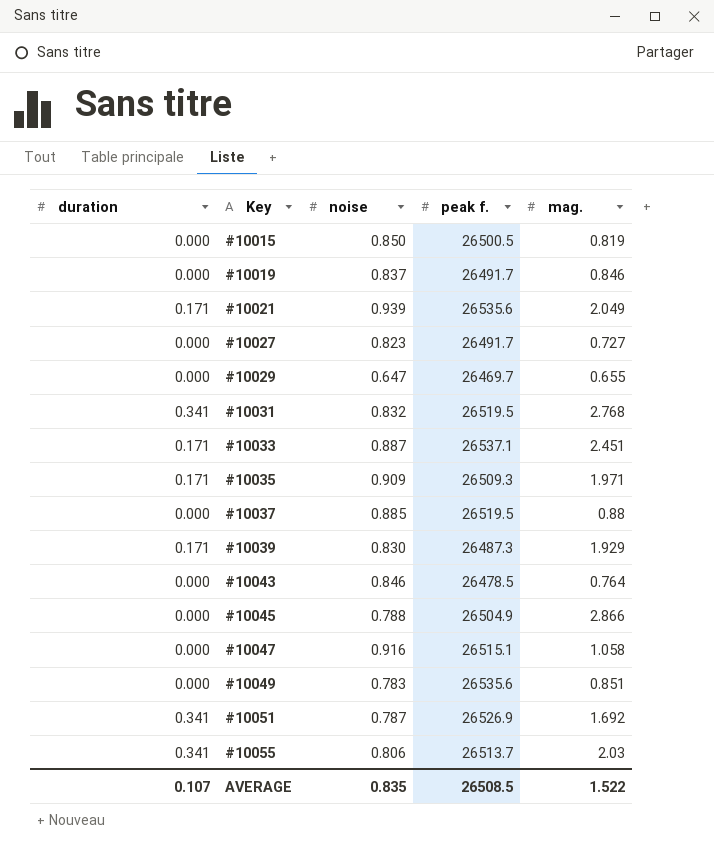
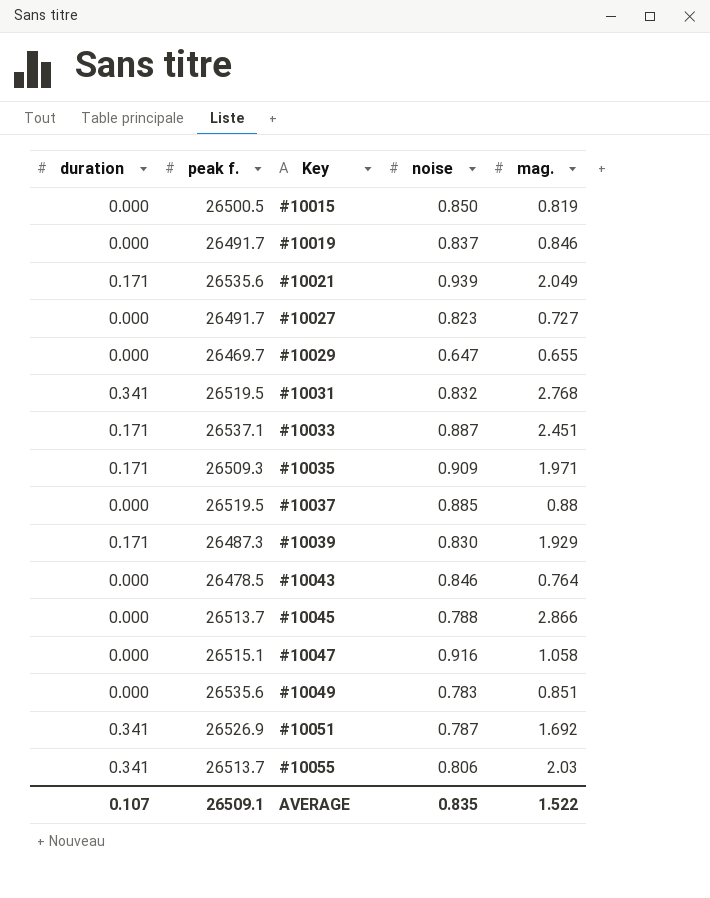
column peak f. | position: 4 -> 2
#10045 | peak f.: 26504.9 -> 26513.7
AVERAGE | peak f.: 26508.5 -> 26509.1

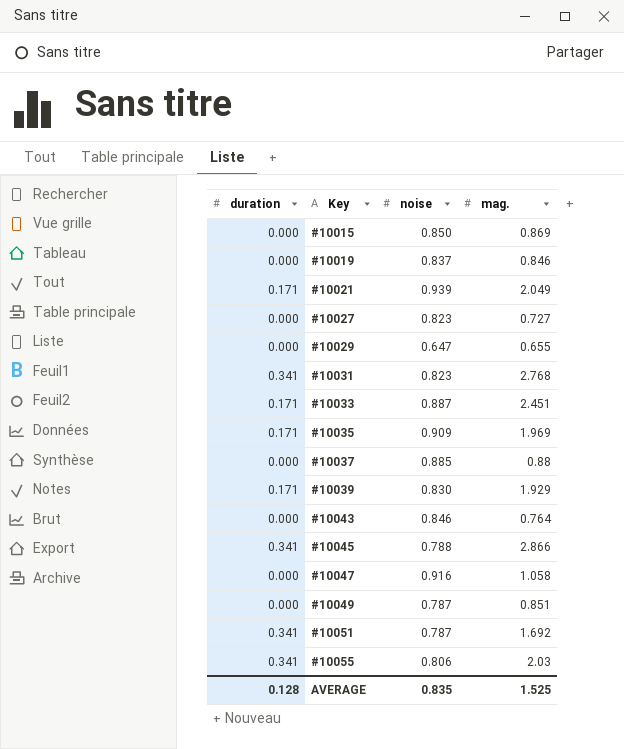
column peak f. | position: 2 -> none
#10015 | mag.: 0.819 -> 0.869
#10031 | noise: 0.832 -> 0.823
#10035 | mag.: 1.971 -> 1.969
#10045 | duration: 0.000 -> 0.341
#10049 | noise: 0.783 -> 0.787
AVERAGE | duration: 0.107 -> 0.128
AVERAGE | mag.: 1.522 -> 1.525

